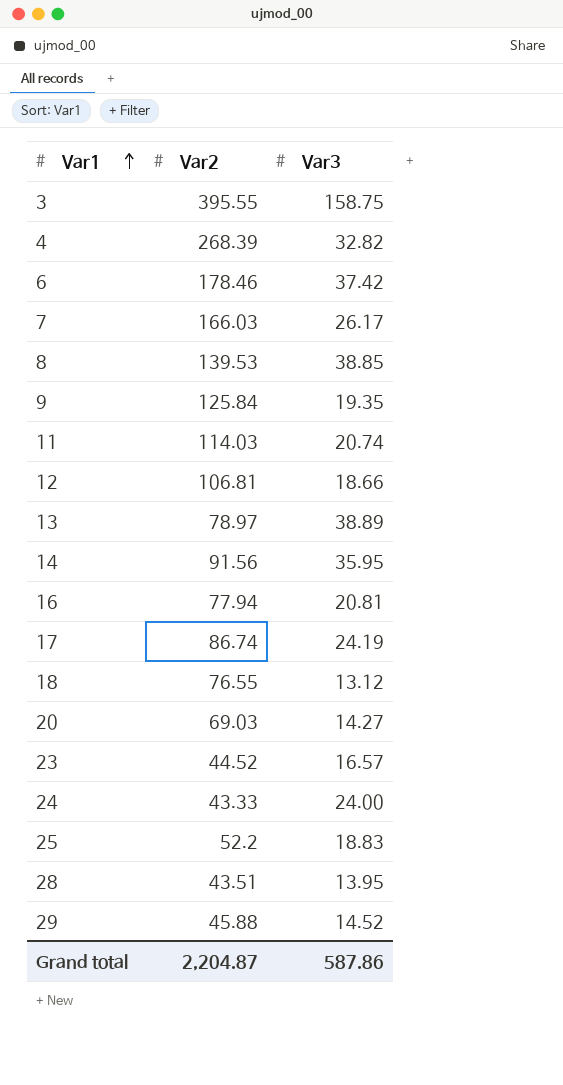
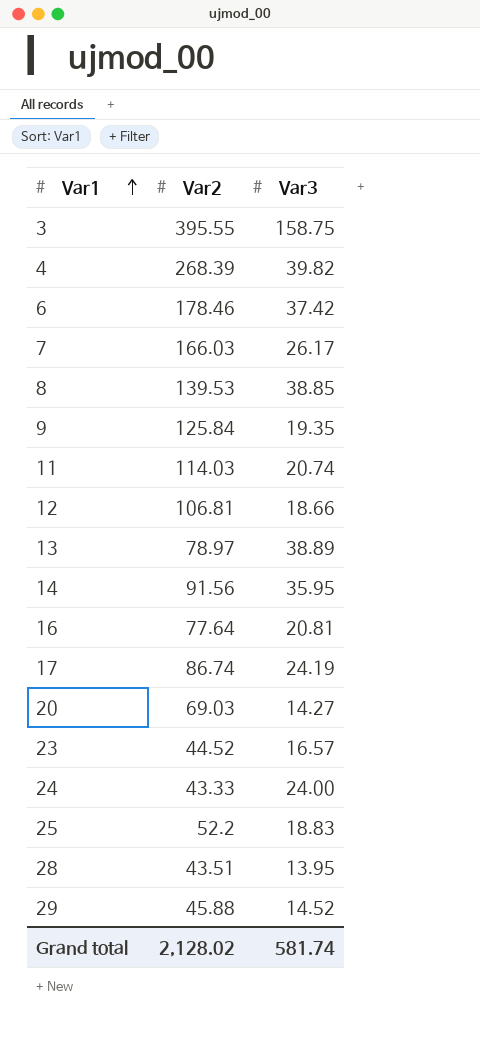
row 18: 76.55 | 13.12 -> none
4 | Var3: 32.82 -> 39.82
16 | Var2: 77.94 -> 77.64
Grand total | Var2: 2,204.87 -> 2,128.02
Grand total | Var3: 587.86 -> 581.74

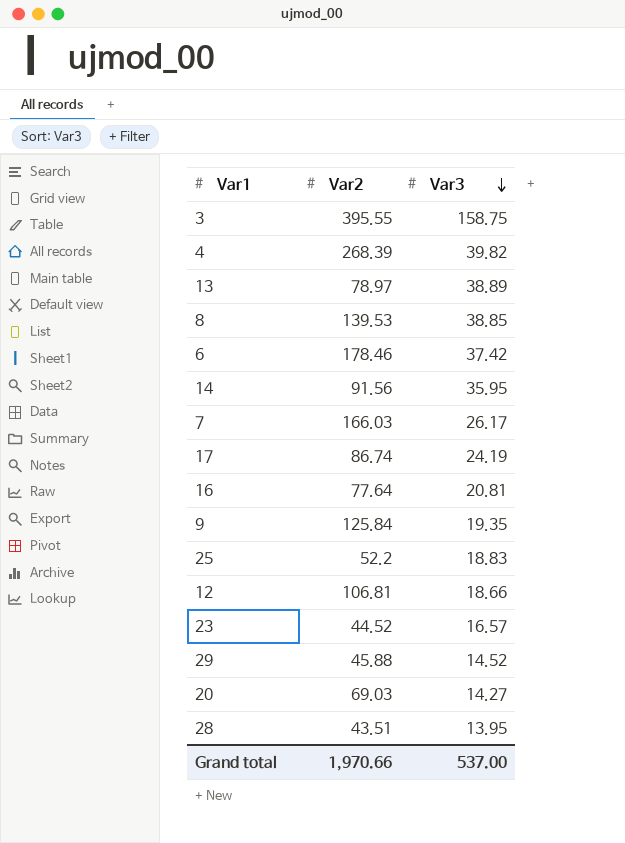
row order: Var1 ascending -> Var3 descending
row 11: 114.03 | 20.74 -> none
row 24: 43.33 | 24.00 -> none
Grand total | Var2: 2,128.02 -> 1,970.66
Grand total | Var3: 581.74 -> 537.00

